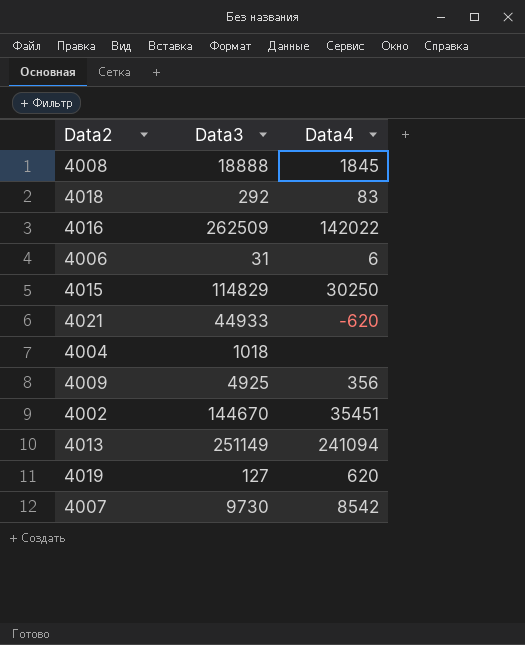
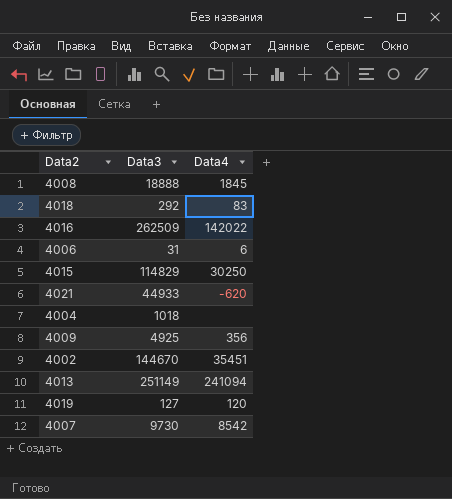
4019 | Data4: 620 -> 120

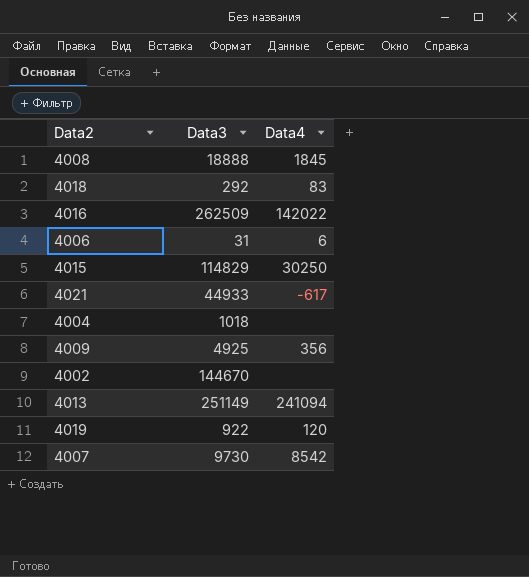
4021 | Data4: -620 -> -617
4002 | Data4: 35451 -> none
4019 | Data3: 127 -> 922

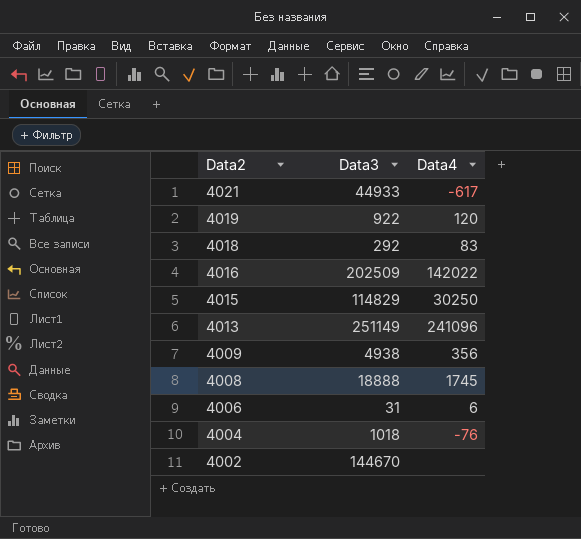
row order: none -> Data2 descending
row 4007: 9730 | 8542 -> none
4016 | Data3: 262509 -> 202509
4013 | Data4: 241094 -> 241096
4009 | Data3: 4925 -> 4938
4008 | Data4: 1845 -> 1745
4004 | Data4: none -> -76

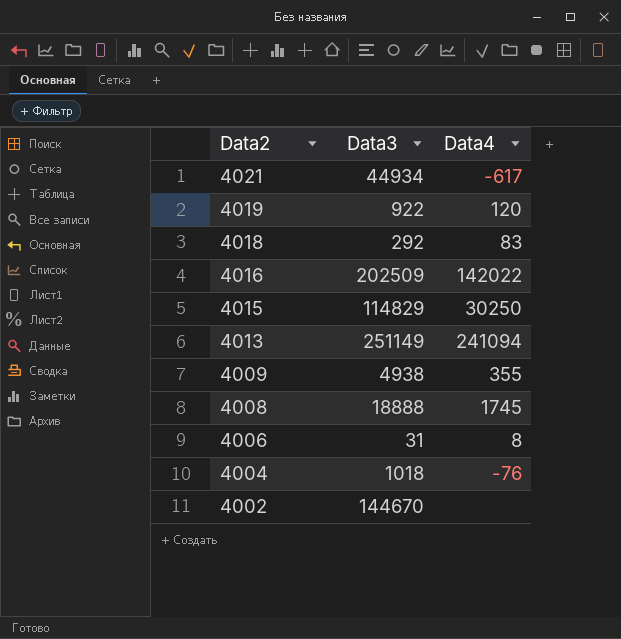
4021 | Data3: 44933 -> 44934
4013 | Data4: 241096 -> 241094
4009 | Data4: 356 -> 355
4006 | Data4: 6 -> 8

